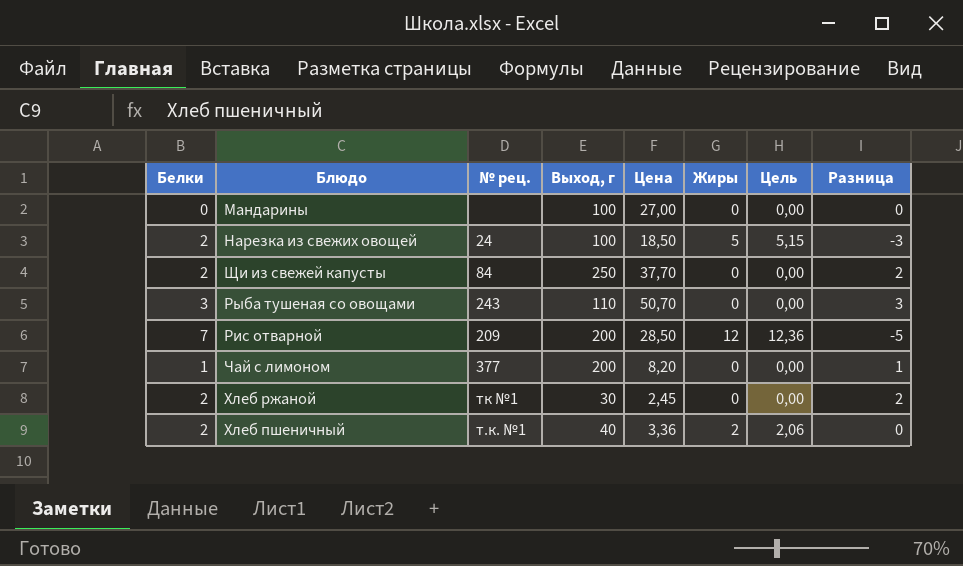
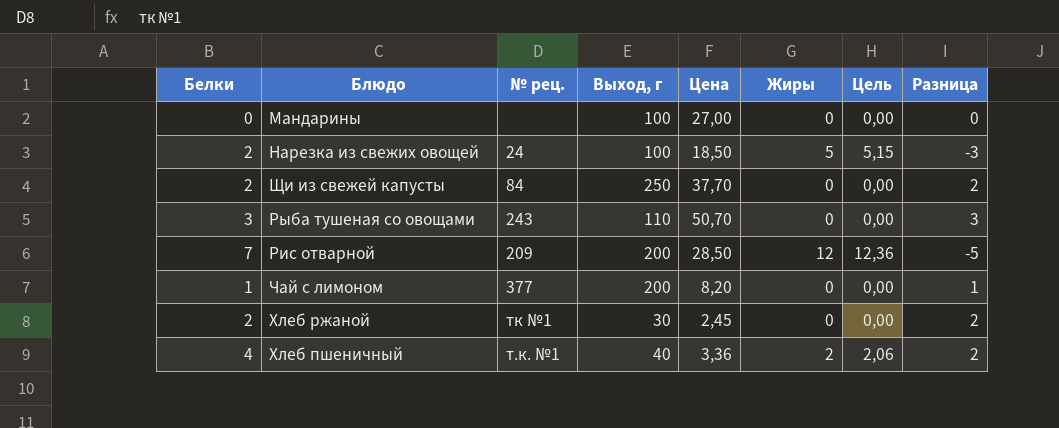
Хлеб пшеничный | Белки: 2 -> 4
Хлеб пшеничный | Разница: 0 -> 2

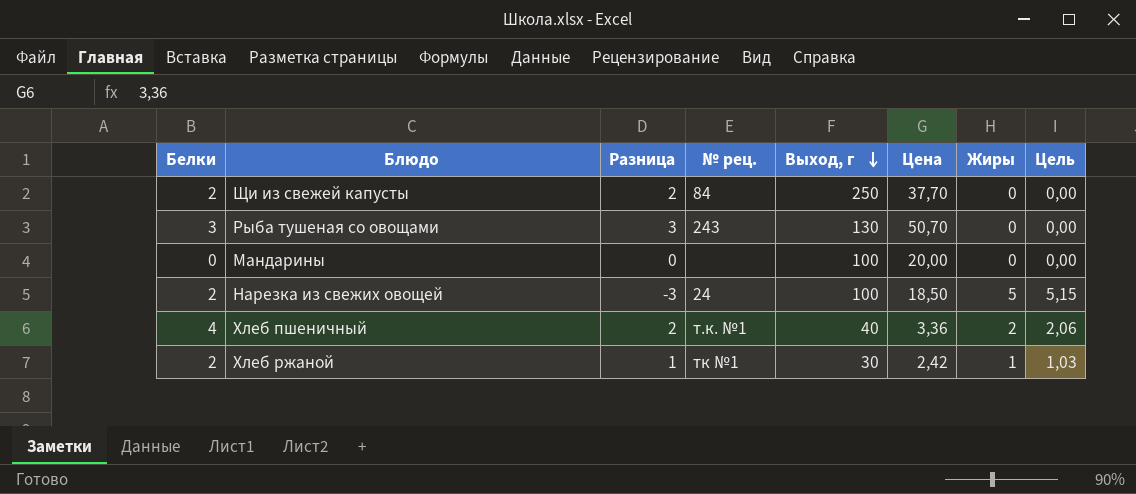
row order: none -> Выход, г descending
column Разница | position: 8 -> 3
row Рис отварной: 7 | 209 | 200 | 28,50 | 12 | 12,36 | -5 -> none
row Чай с лимоном: 1 | 377 | 200 | 8,20 | 0 | 0,00 | 1 -> none
Рыба тушеная со овощами | Выход, г: 110 -> 130
Мандарины | Цена: 27,00 -> 20,00
Хлеб ржаной | Разница: 2 -> 1
Хлеб ржаной | Цена: 2,45 -> 2,42
Хлеб ржаной | Жиры: 0 -> 1
Хлеб ржаной | Цель: 0,00 -> 1,03

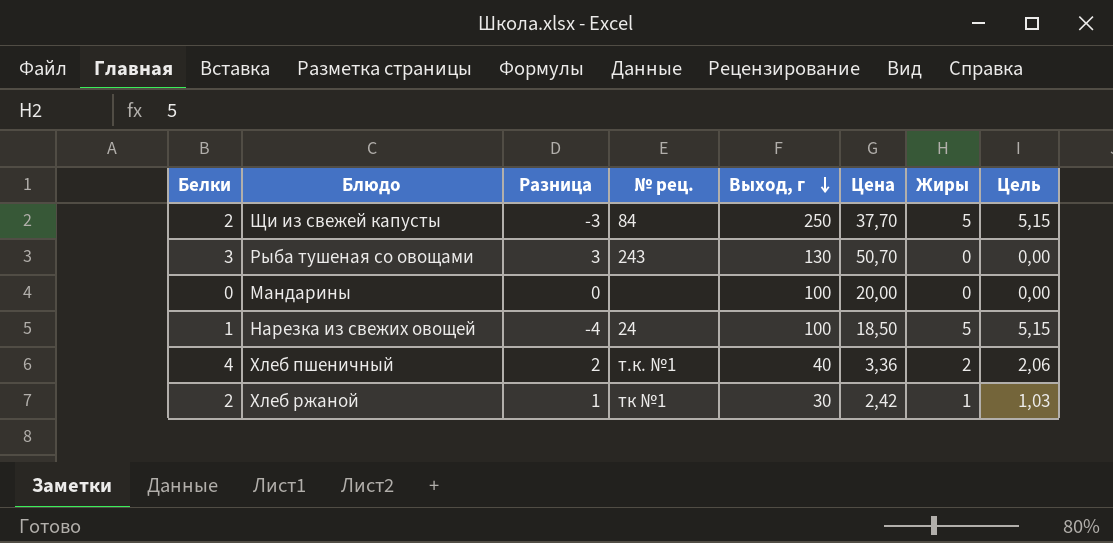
Щи из свежей капусты | Разница: 2 -> -3
Щи из свежей капусты | Жиры: 0 -> 5
Щи из свежей капусты | Цель: 0,00 -> 5,15
Нарезка из свежих овощей | Белки: 2 -> 1
Нарезка из свежих овощей | Разница: -3 -> -4

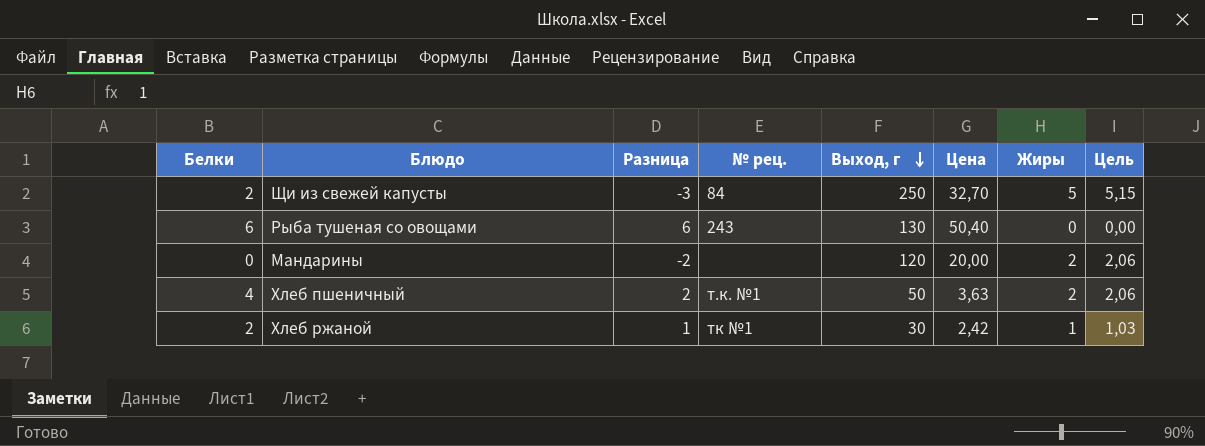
row Нарезка из свежих овощей: 1 | -4 | 24 | 100 | 18,50 | 5 | 5,15 -> none
Щи из свежей капусты | Цена: 37,70 -> 32,70
Рыба тушеная со овощами | Белки: 3 -> 6
Рыба тушеная со овощами | Разница: 3 -> 6
Рыба тушеная со овощами | Цена: 50,70 -> 50,40
Мандарины | Разница: 0 -> -2
Мандарины | Выход, г: 100 -> 120
Мандарины | Жиры: 0 -> 2
Мандарины | Цель: 0,00 -> 2,06
Хлеб пшеничный | Выход, г: 40 -> 50
Хлеб пшеничный | Цена: 3,36 -> 3,63

